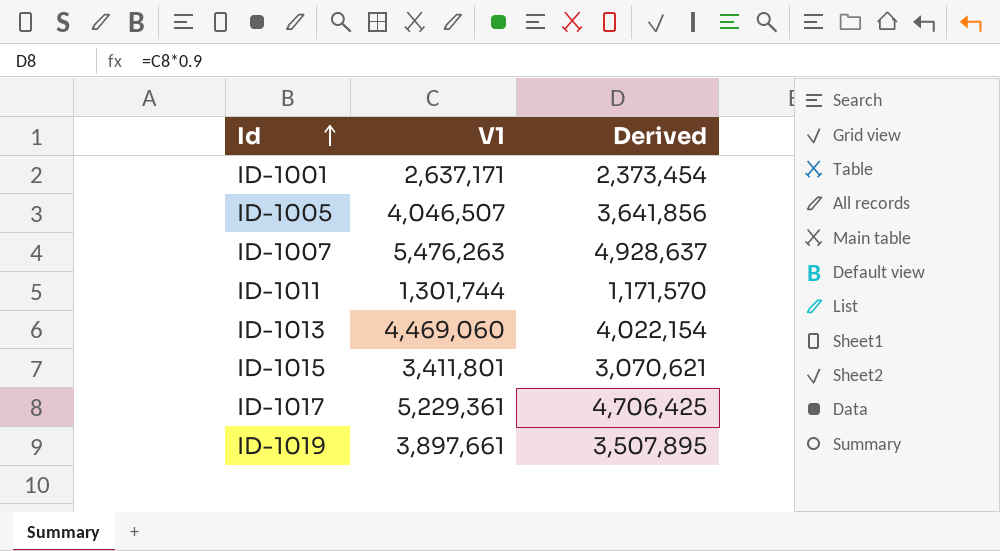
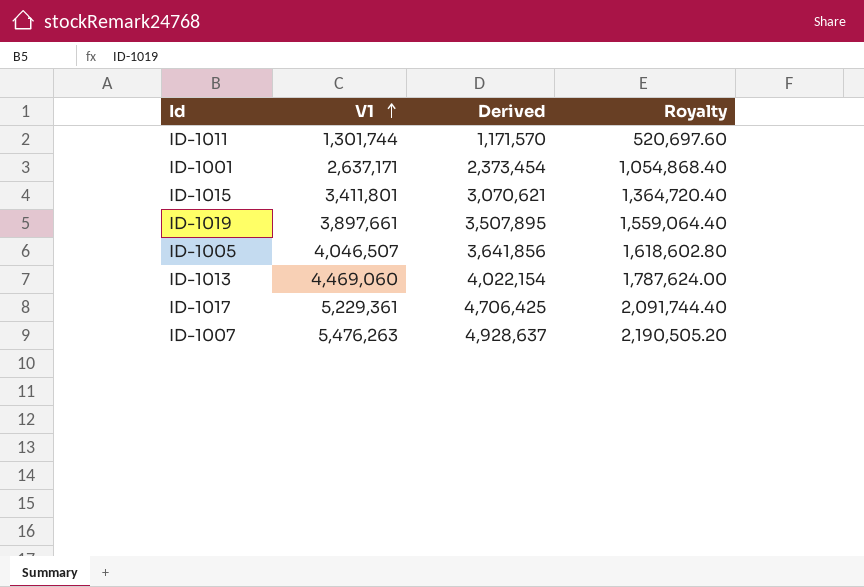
row order: Id ascending -> V1 ascending
column Royalty | formula: none -> [V1] * 0.4

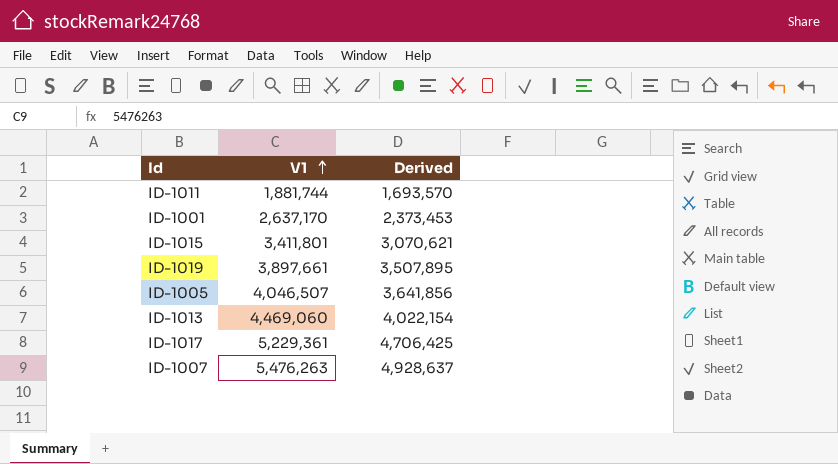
column Royalty | formula: [V1] * 0.4 -> none
ID-1011 | V1: 1,301,744 -> 1,881,744
ID-1011 | Derived: 1,171,570 -> 1,693,570
ID-1001 | V1: 2,637,171 -> 2,637,170
ID-1001 | Derived: 2,373,454 -> 2,373,453

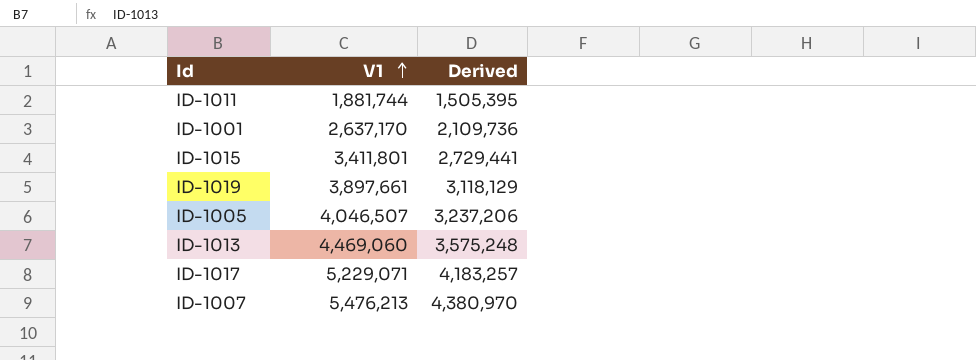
column Derived | formula: [V1] * 0.9 -> [V1] * 0.8
ID-1017 | V1: 5,229,361 -> 5,229,071
ID-1007 | V1: 5,476,263 -> 5,476,213

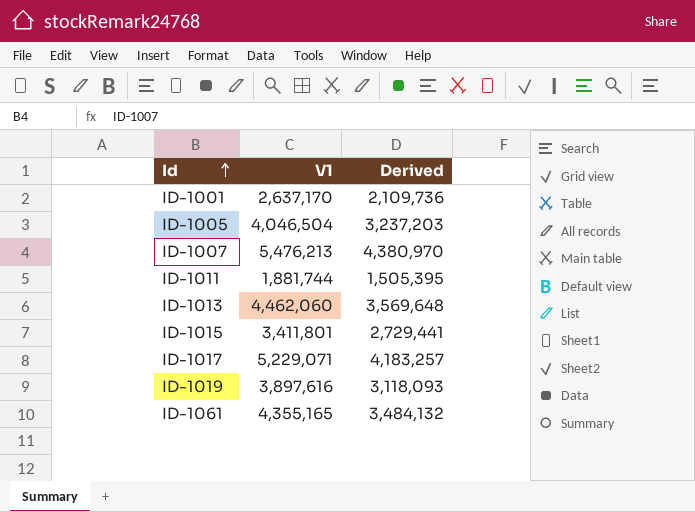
row order: V1 ascending -> Id ascending
ID-1005 | V1: 4,046,507 -> 4,046,504
ID-1005 | Derived: 3,237,206 -> 3,237,203
ID-1013 | V1: 4,469,060 -> 4,462,060
ID-1013 | Derived: 3,575,248 -> 3,569,648
ID-1019 | V1: 3,897,661 -> 3,897,616
ID-1019 | Derived: 3,118,129 -> 3,118,093
row ID-1061: none -> 4,355,165 | 3,484,132

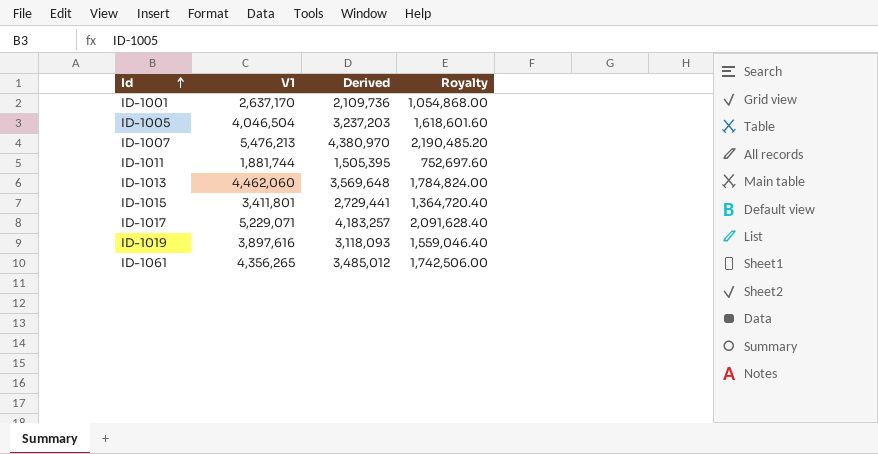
column Royalty | formula: none -> [V1] * 0.4
ID-1061 | V1: 4,355,165 -> 4,356,265
ID-1061 | Derived: 3,484,132 -> 3,485,012

